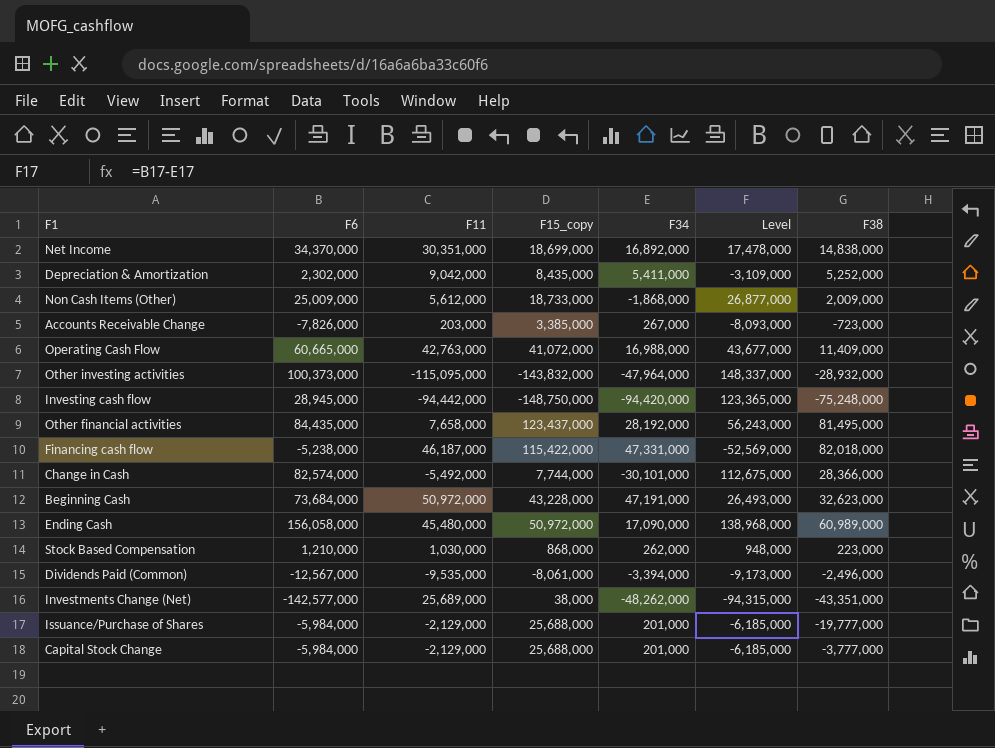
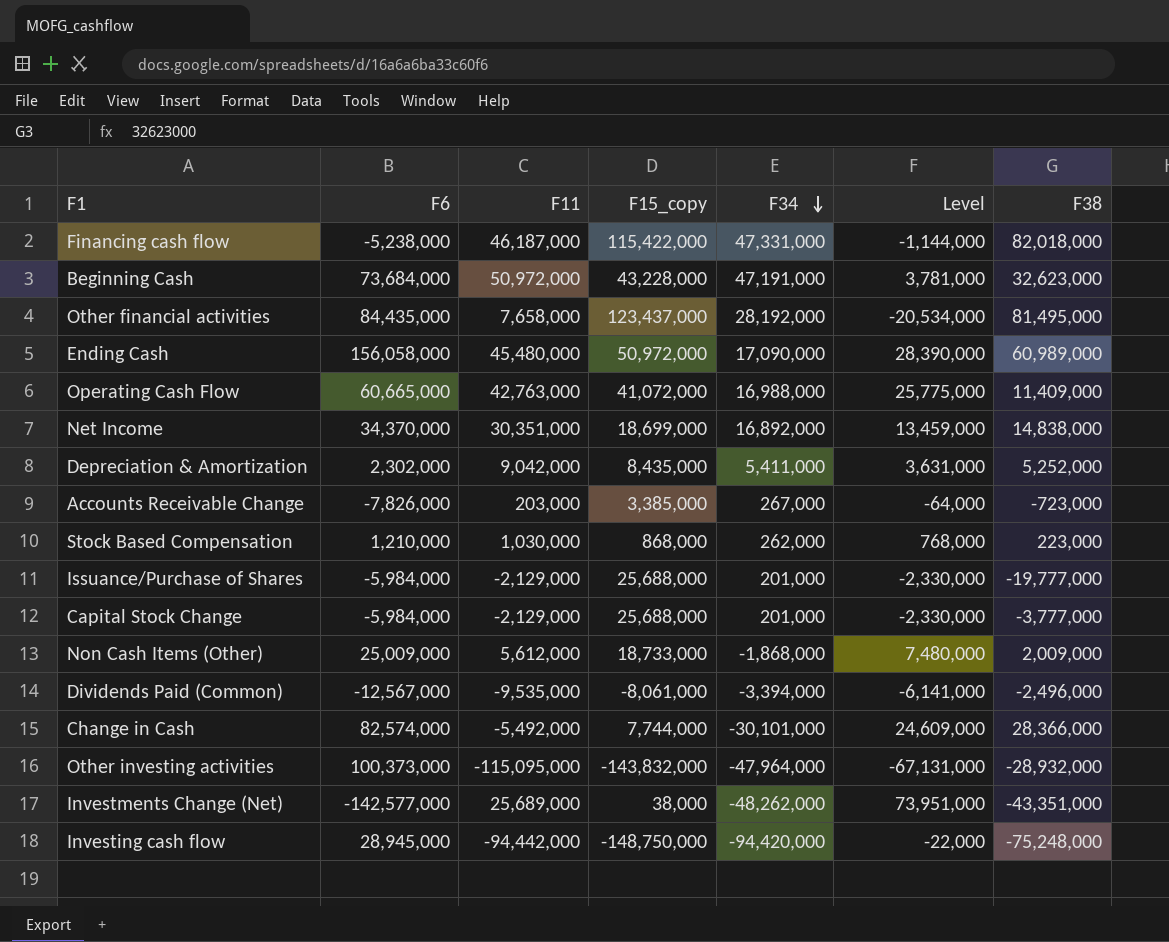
row order: none -> F34 descending
column Level | formula: [F6] - [F34] -> [F11] - [F34]

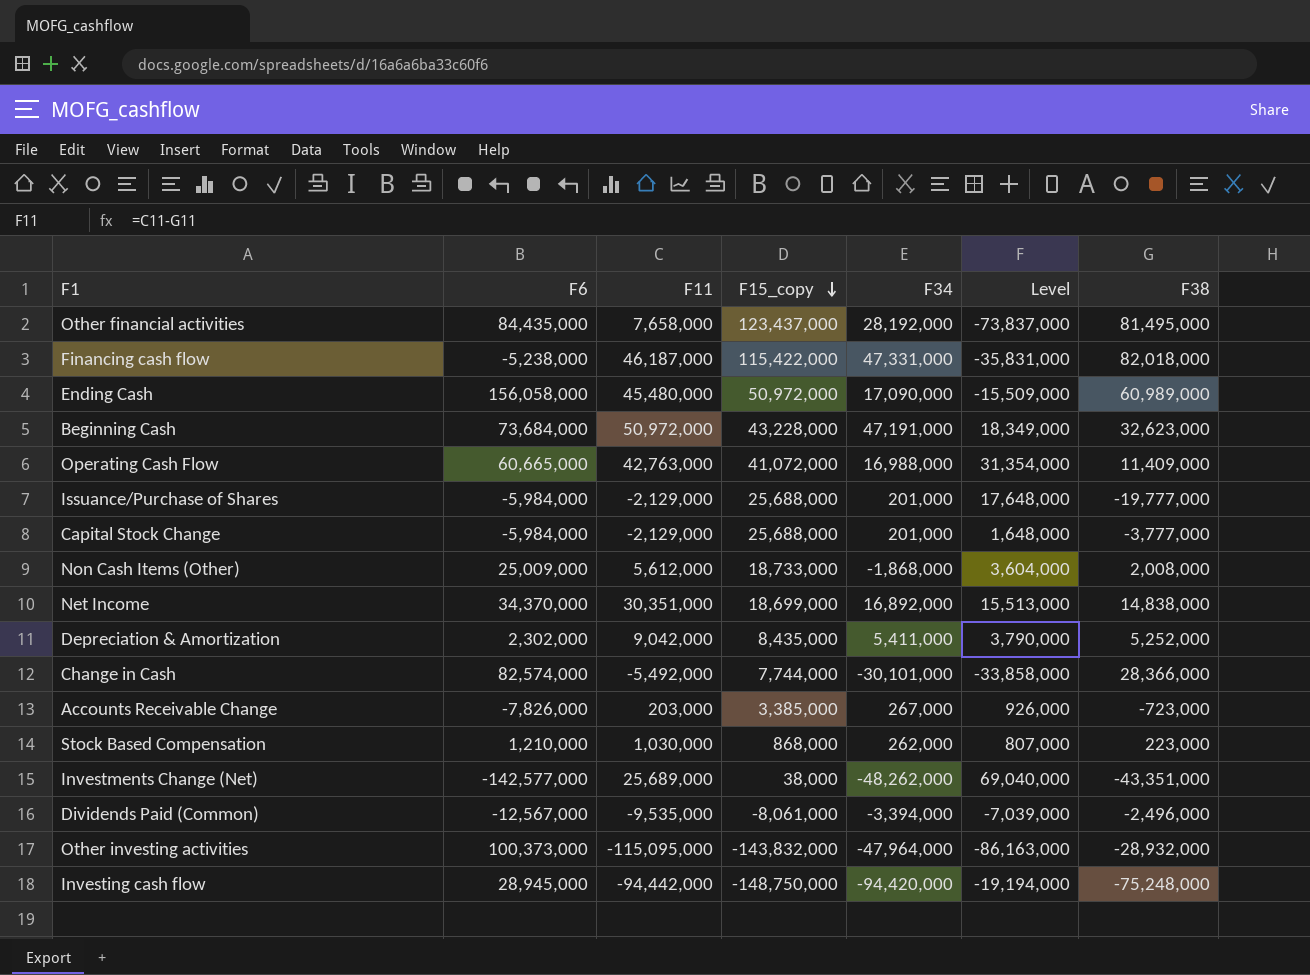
row order: F34 descending -> F15_copy descending
column Level | formula: [F11] - [F34] -> [F11] - [F38]
Non Cash Items (Other) | F38: 2,009,000 -> 2,008,000

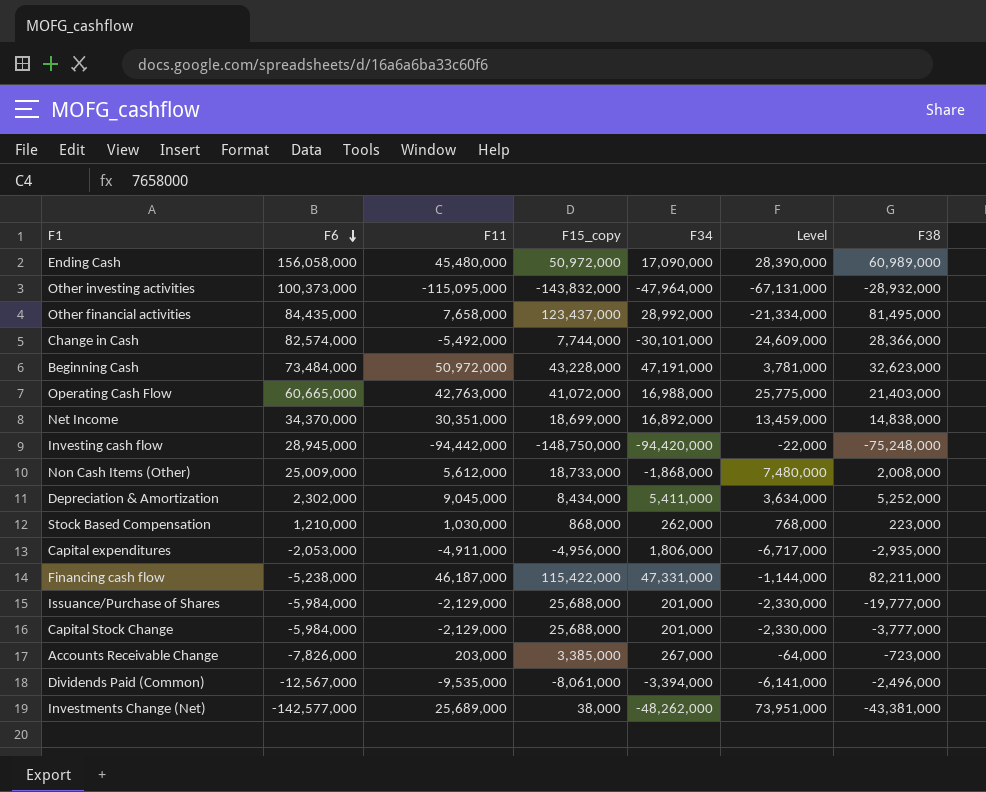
row order: F15_copy descending -> F6 descending
column Level | formula: [F11] - [F38] -> [F11] - [F34]
Other financial activities | F34: 28,192,000 -> 28,992,000
Beginning Cash | F6: 73,684,000 -> 73,484,000
Operating Cash Flow | F38: 11,409,000 -> 21,403,000
Depreciation & Amortization | F11: 9,042,000 -> 9,045,000
Depreciation & Amortization | F15_copy: 8,435,000 -> 8,434,000
row Capital expenditures: none -> -2,053,000 | -4,911,000 | -4,956,000 | 1,806,000 | -6,717,000 | -2,935,000
Financing cash flow | F38: 82,018,000 -> 82,211,000
Investments Change (Net) | F38: -43,351,000 -> -43,381,000

